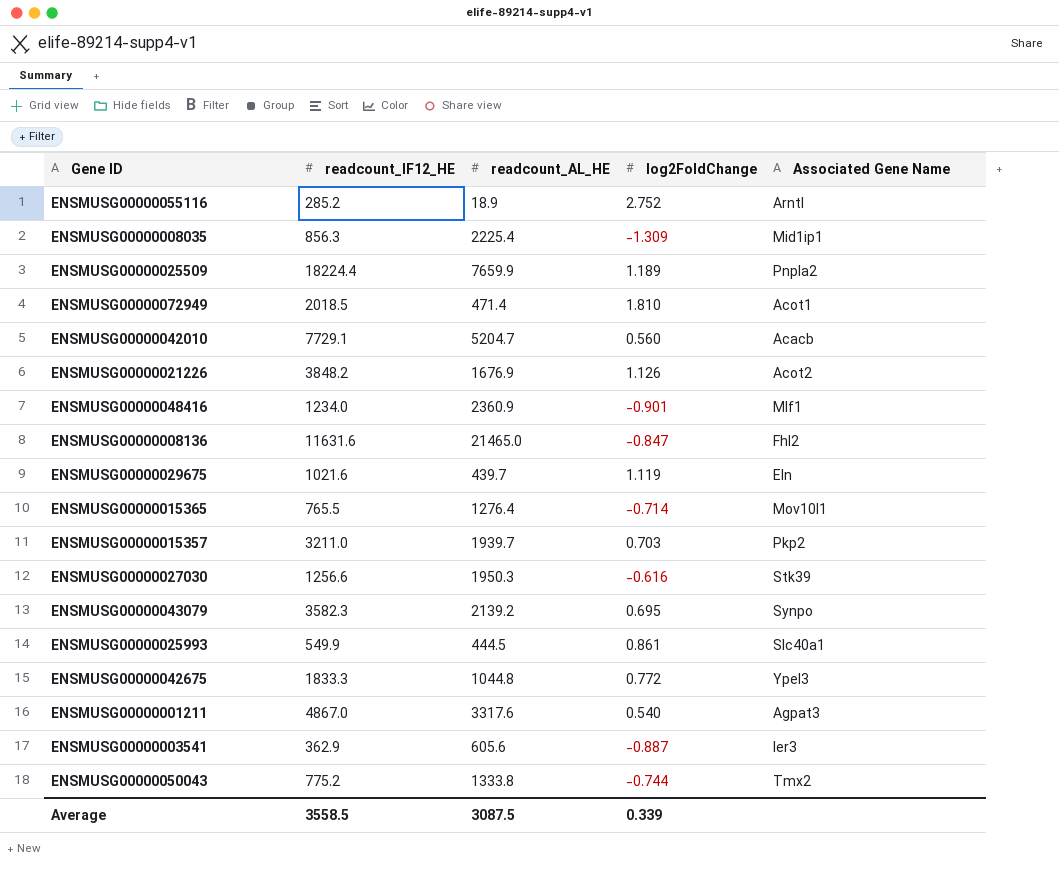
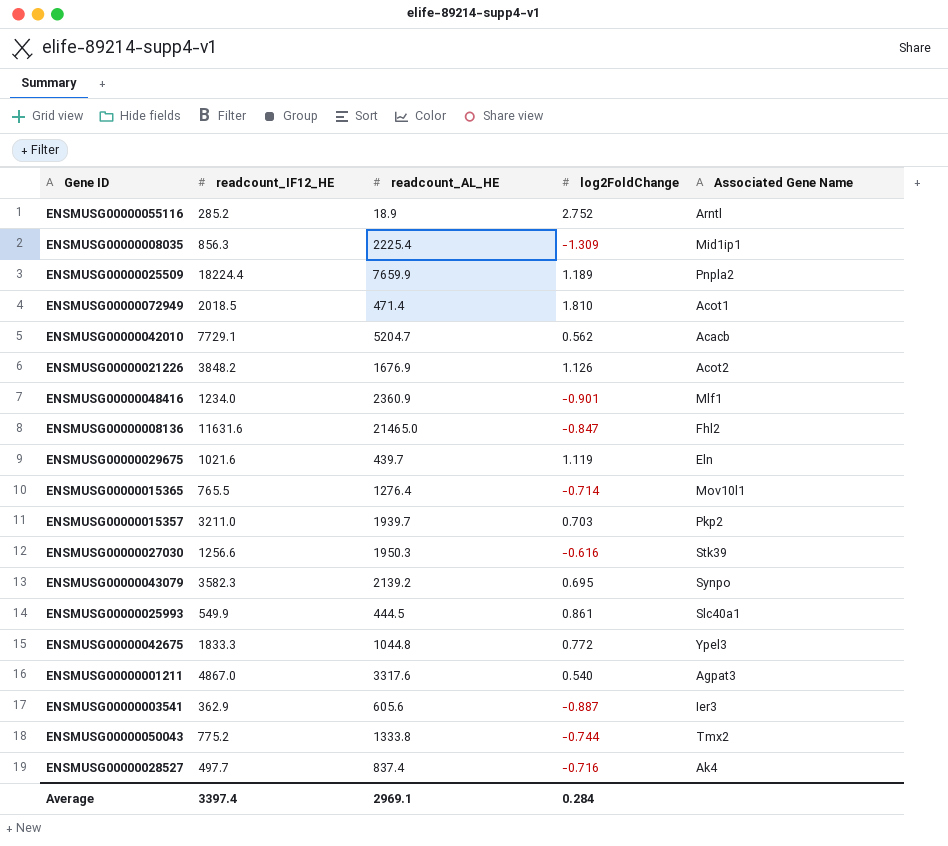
ENSMUSG00000042010 | log2FoldChange: 0.560 -> 0.562
row ENSMUSG00000028527: none -> 497.7 | 837.4 | -0.716 | Ak4
Average | readcount_IF12_HE: 3558.5 -> 3397.4
Average | readcount_AL_HE: 3087.5 -> 2969.1
Average | log2FoldChange: 0.339 -> 0.284

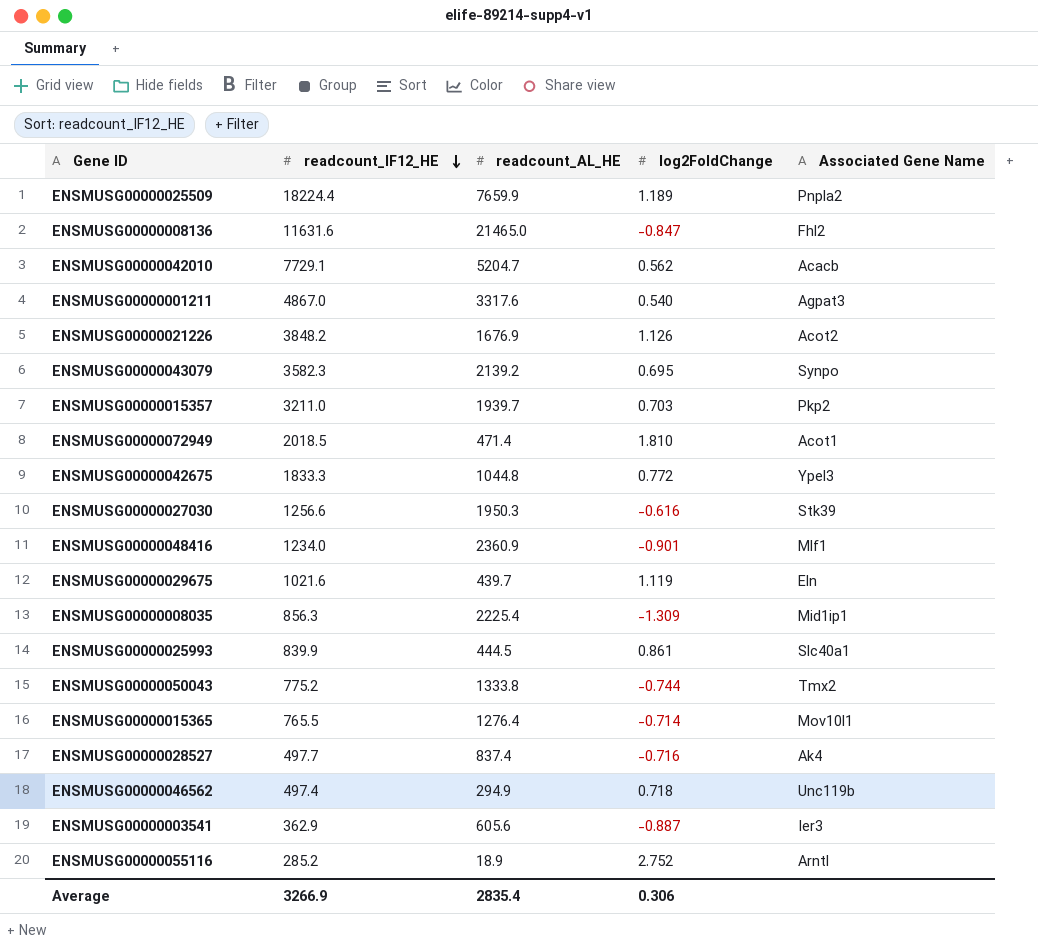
row order: none -> readcount_IF12_HE descending
ENSMUSG00000025993 | readcount_IF12_HE: 549.9 -> 839.9
row ENSMUSG00000046562: none -> 497.4 | 294.9 | 0.718 | Unc119b
Average | readcount_IF12_HE: 3397.4 -> 3266.9
Average | readcount_AL_HE: 2969.1 -> 2835.4
Average | log2FoldChange: 0.284 -> 0.306

